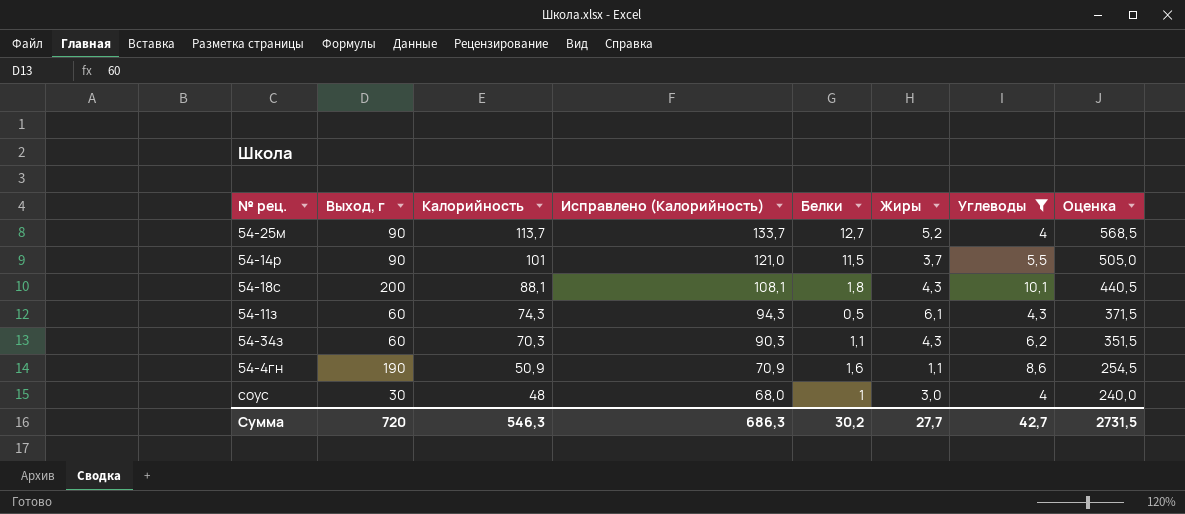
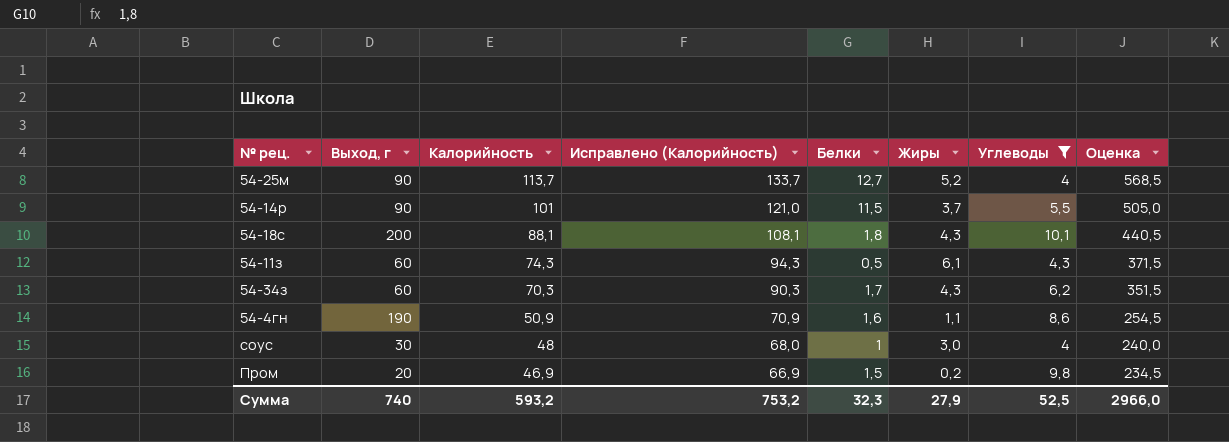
54-34з | Белки: 1,1 -> 1,7
row Пром: none -> 20 | 46,9 | 66,9 | 1,5 | 0,2 | 9,8 | 234,5
Сумма | Выход, г: 720 -> 740
Сумма | Калорийность: 546,3 -> 593,2
Сумма | Исправлено (Калорийность): 686,3 -> 753,2
Сумма | Белки: 30,2 -> 32,3
Сумма | Жиры: 27,7 -> 27,9
Сумма | Углеводы: 42,7 -> 52,5
Сумма | Оценка: 2731,5 -> 2966,0

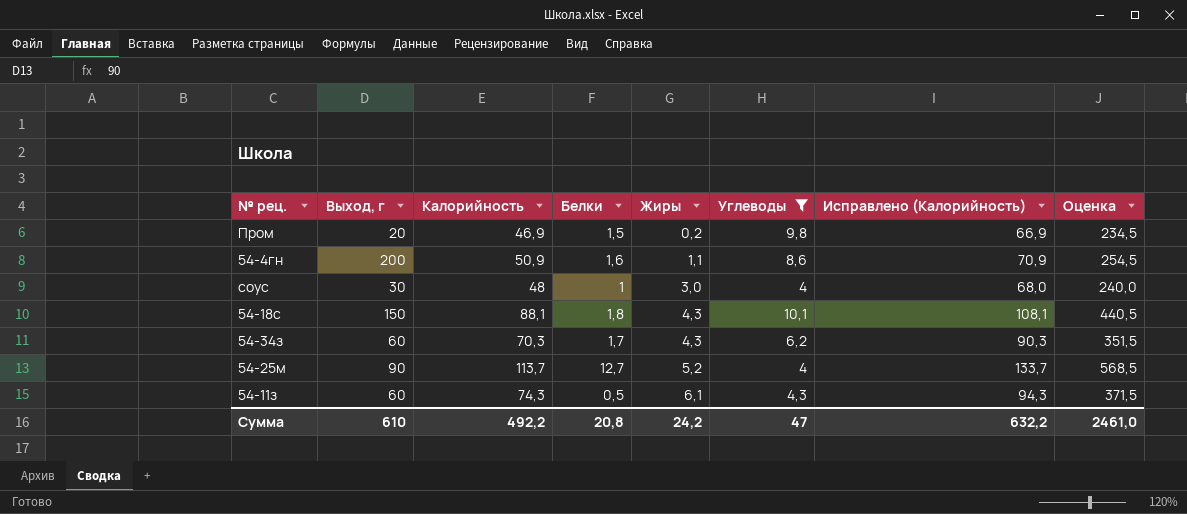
row order: Калорийность descending -> Жиры ascending
column Исправлено (Калорийность) | position: 4 -> 7
row 54-14р: 90 | 101 | 121,0 | 11,5 | 3,7 | 5,5 | 505,0 -> none
54-4гн | Выход, г: 190 -> 200
54-18с | Выход, г: 200 -> 150
Сумма | Выход, г: 740 -> 610
Сумма | Калорийность: 593,2 -> 492,2
Сумма | Белки: 32,3 -> 20,8
Сумма | Жиры: 27,9 -> 24,2
Сумма | Углеводы: 52,5 -> 47
Сумма | Исправлено (Калорийность): 753,2 -> 632,2
Сумма | Оценка: 2966,0 -> 2461,0

